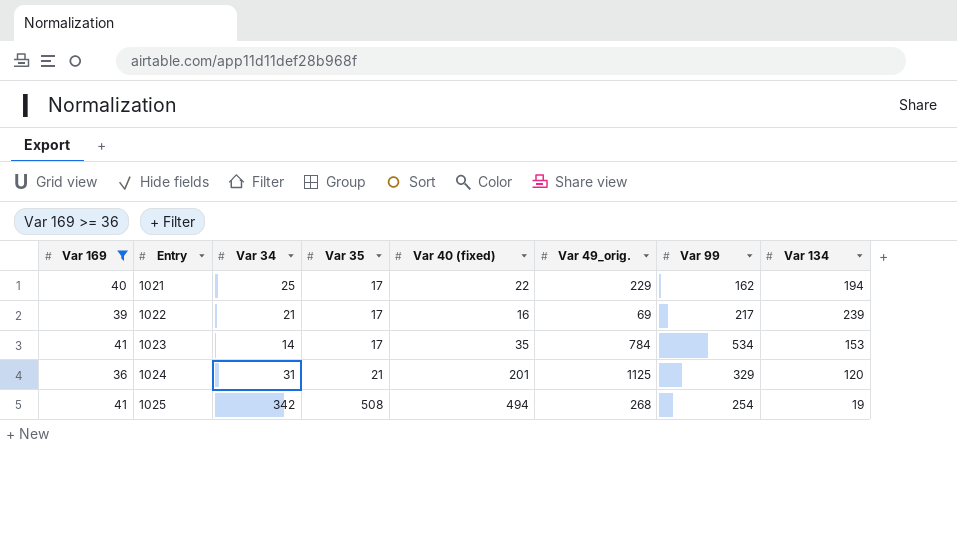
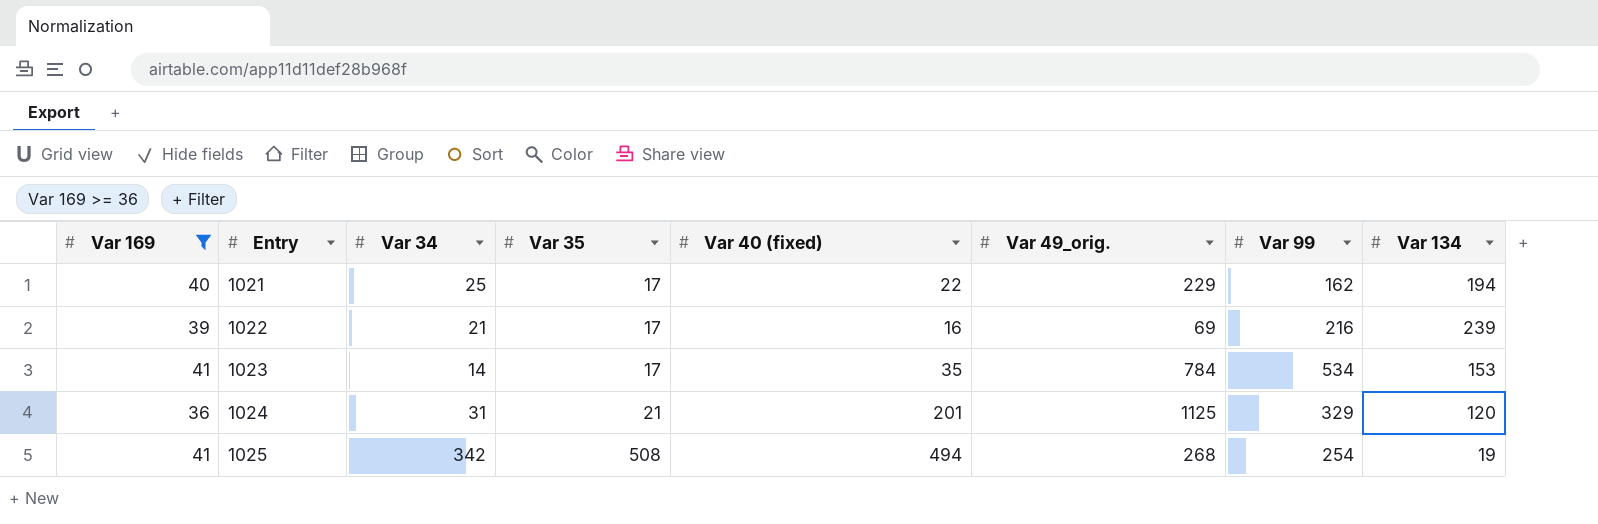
1022 | Var 99: 217 -> 216

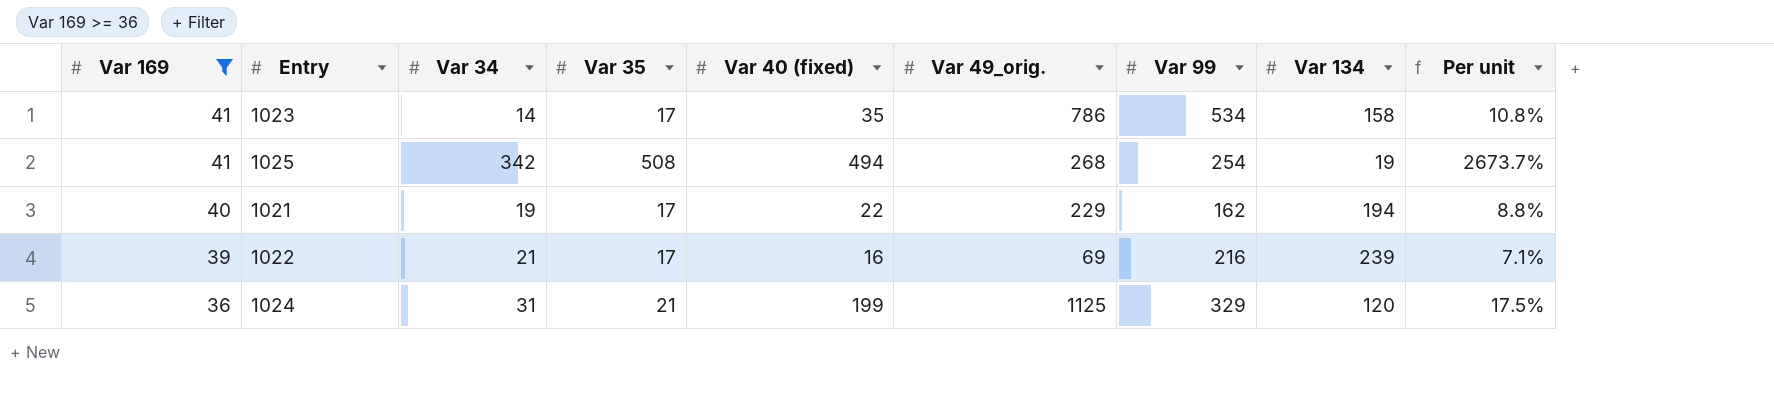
row order: Entry ascending -> Var 169 descending
column Per unit | formula: none -> [Var 35] / [Var 134]
1023 | Var 49_orig.: 784 -> 786
1023 | Var 134: 153 -> 158
1021 | Var 34: 25 -> 19
1024 | Var 40 (fixed): 201 -> 199

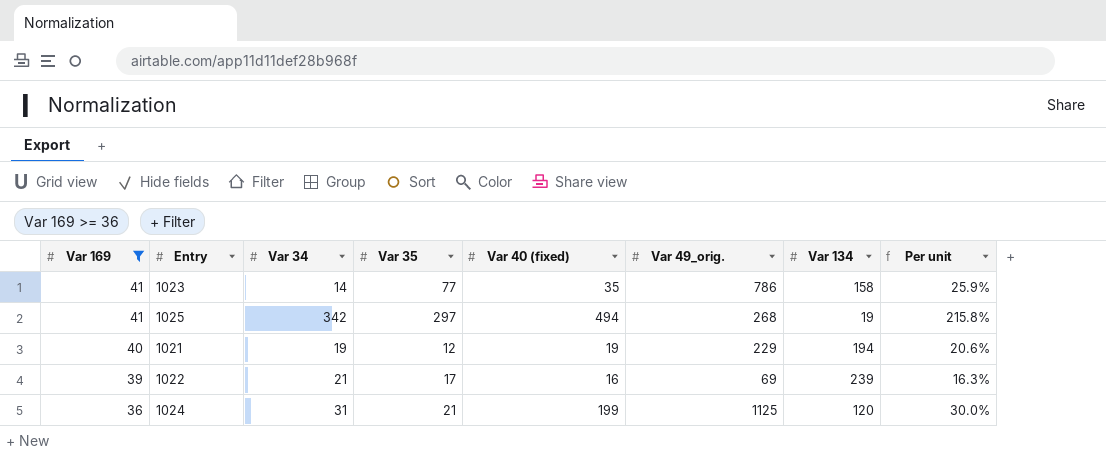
column Var 99 | position: 7 -> none
column Per unit | formula: [Var 35] / [Var 134] -> [Var 169] / [Var 134]
1023 | Var 35: 17 -> 77
1025 | Var 35: 508 -> 297
1021 | Var 35: 17 -> 12
1021 | Var 40 (fixed): 22 -> 19

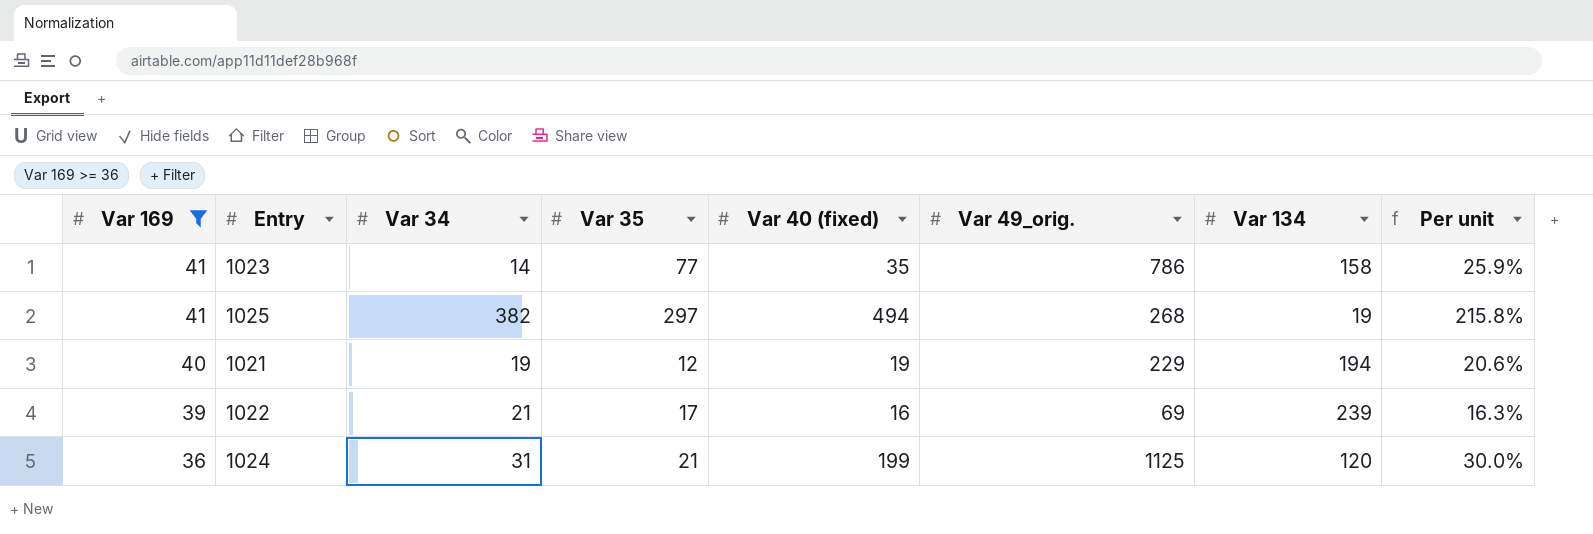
1025 | Var 34: 342 -> 382

